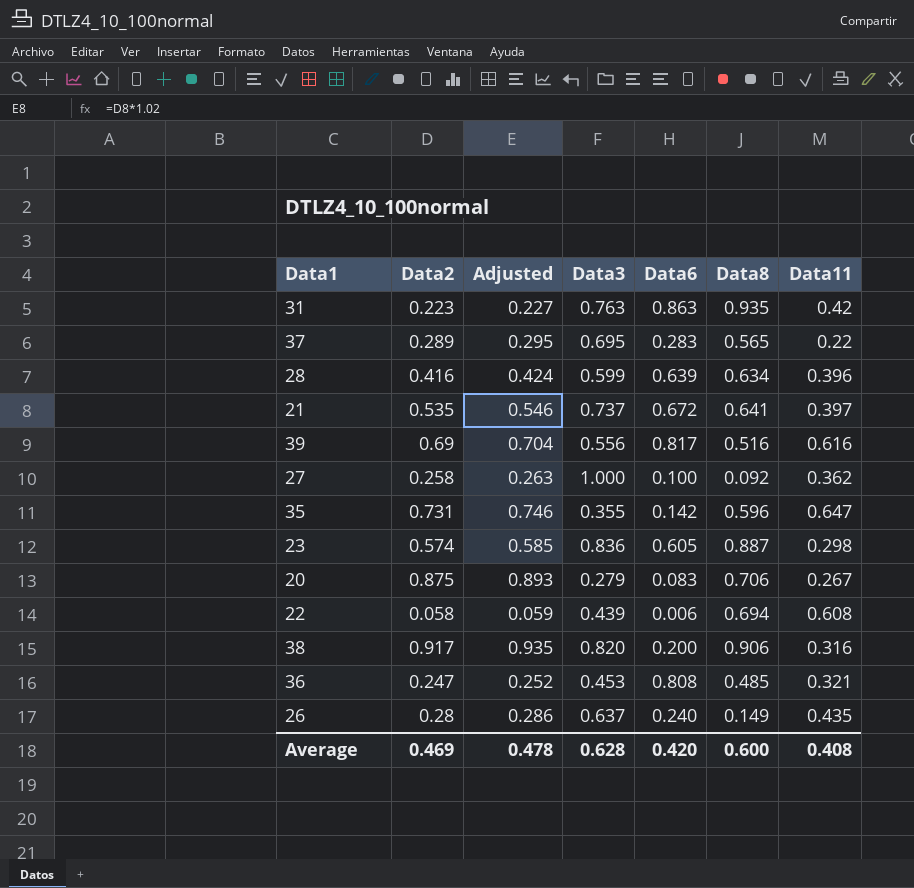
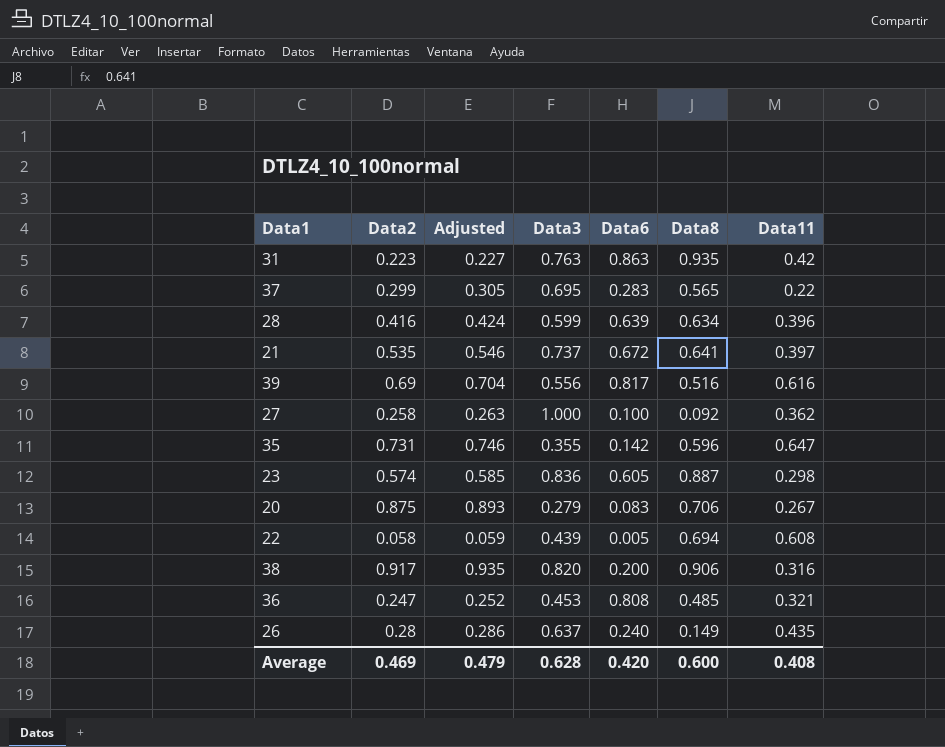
37 | Data2: 0.289 -> 0.299
37 | Adjusted: 0.295 -> 0.305
22 | Data6: 0.006 -> 0.005
Average | Adjusted: 0.478 -> 0.479

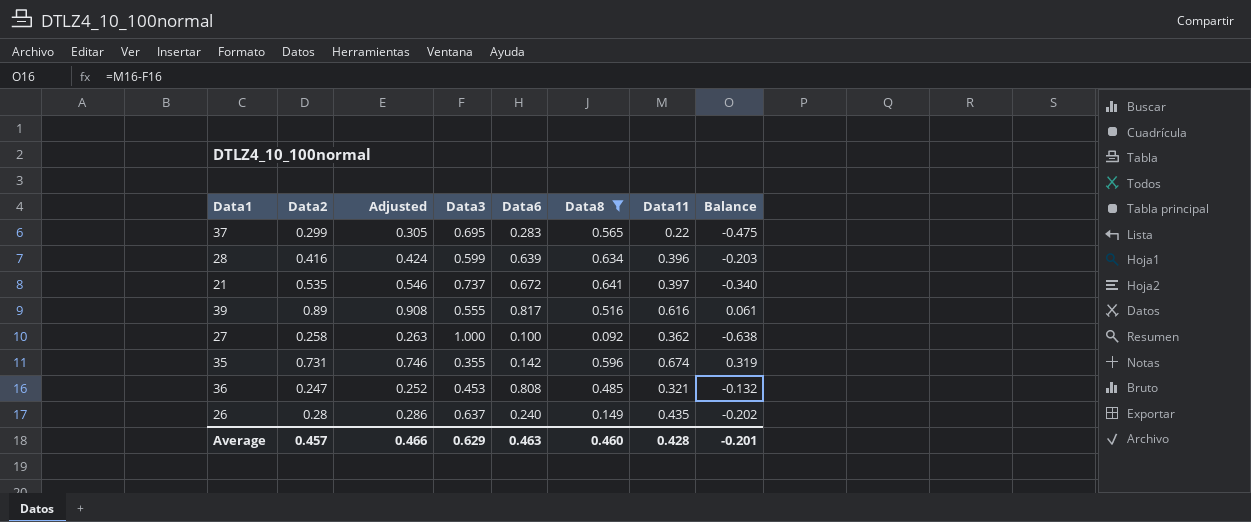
filter: none -> Data8 <= 0.641
column Balance | formula: none -> [Data11] - [Data3]
39 | Data2: 0.69 -> 0.89
39 | Adjusted: 0.704 -> 0.908
39 | Data3: 0.556 -> 0.555
35 | Data11: 0.647 -> 0.674
Average | Data2: 0.469 -> 0.457
Average | Adjusted: 0.479 -> 0.466
Average | Data3: 0.628 -> 0.629
Average | Data6: 0.420 -> 0.463
Average | Data8: 0.600 -> 0.460
Average | Data11: 0.408 -> 0.428

